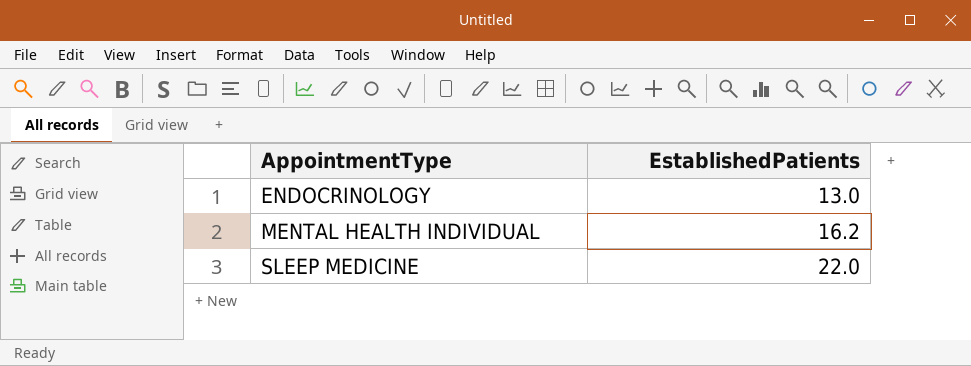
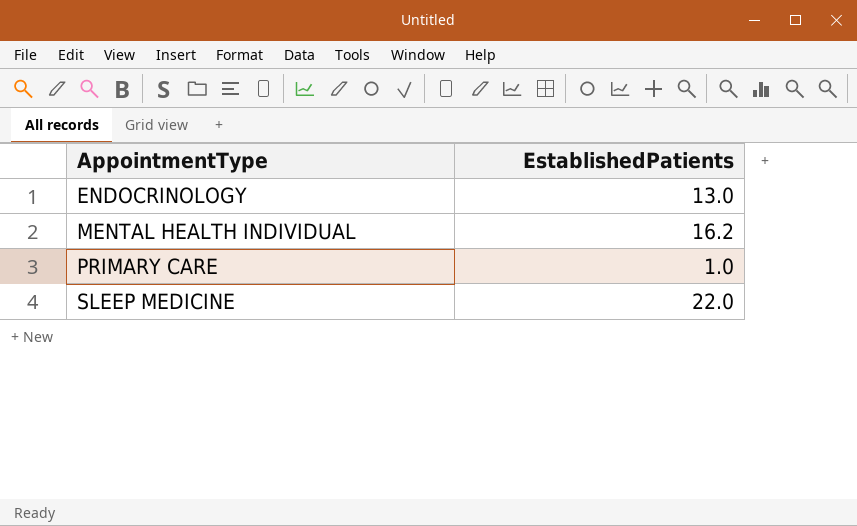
row PRIMARY CARE: none -> 1.0

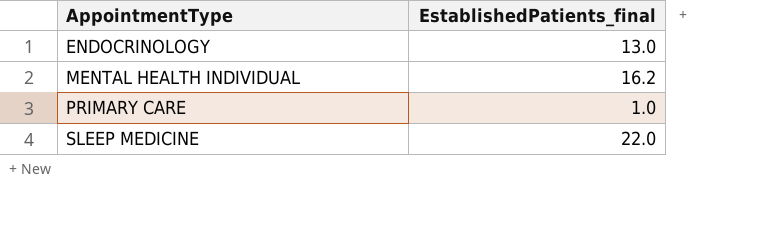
column name: EstablishedPatients -> EstablishedPatients_final

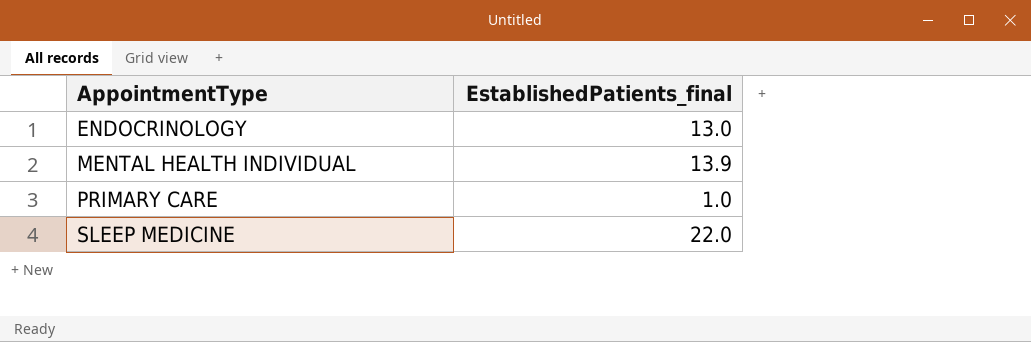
MENTAL HEALTH INDIVIDUAL | EstablishedPatients_final: 16.2 -> 13.9

